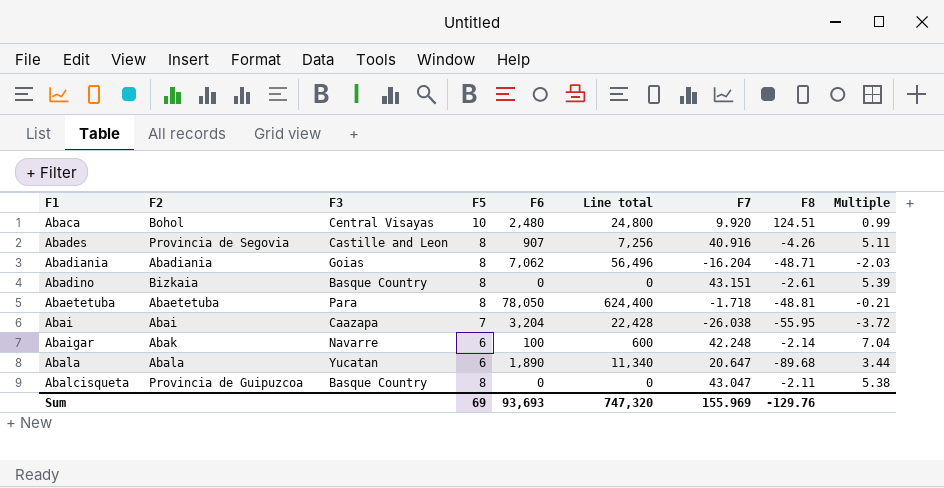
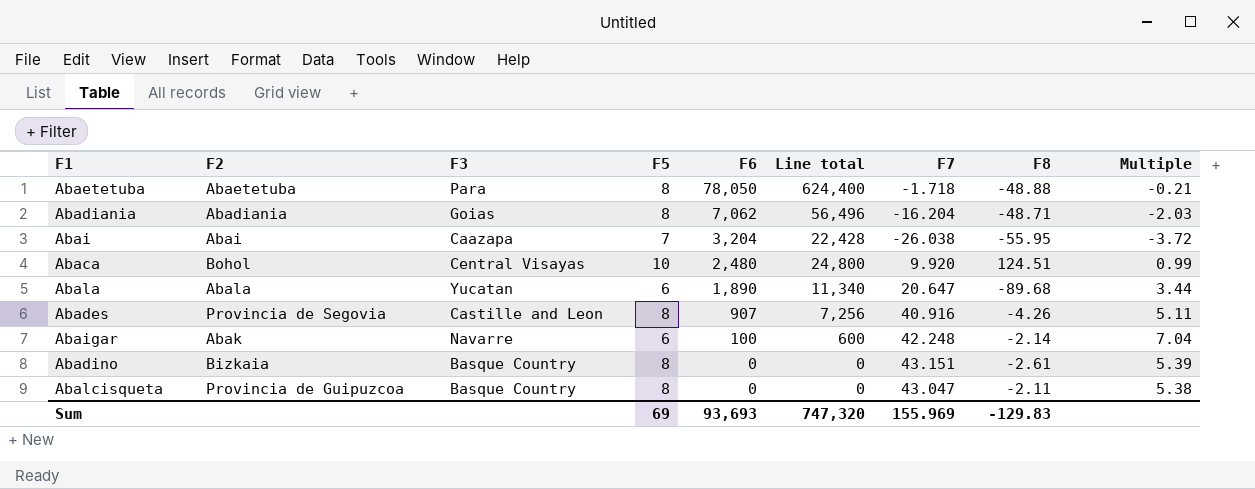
row order: F1 ascending -> F6 descending
Abaetetuba | F8: -48.81 -> -48.88
Sum | F8: -129.76 -> -129.83

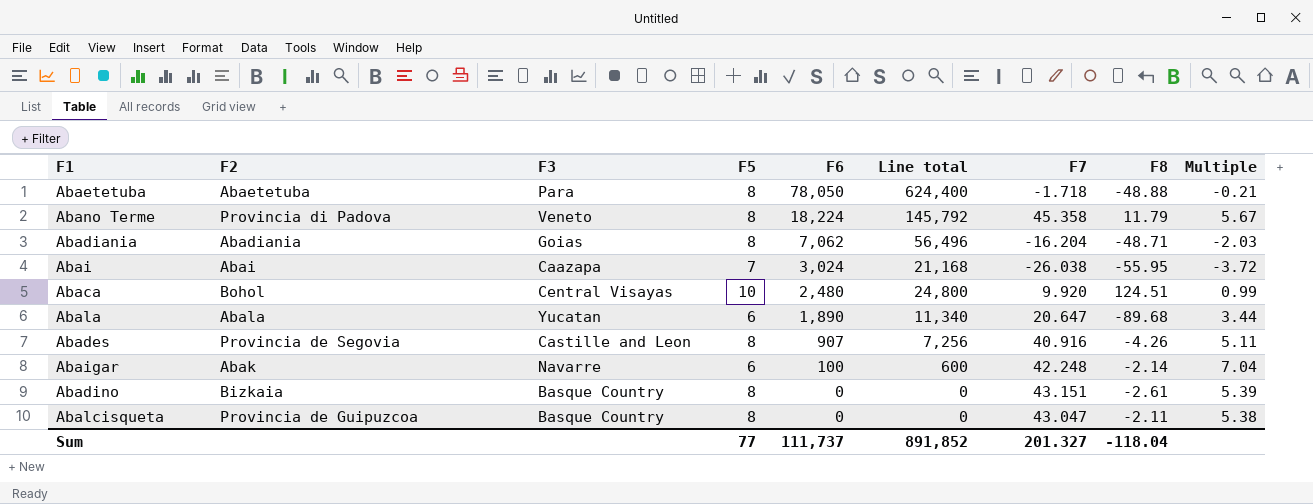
row Abano Terme: none -> Provincia di Padova | Veneto | 8 | 18,224 | 145,792 | 45.358 | 11.79 | 5.67
Abai | F6: 3,204 -> 3,024
Abai | Line total: 22,428 -> 21,168
Sum | F5: 69 -> 77
Sum | F6: 93,693 -> 111,737
Sum | Line total: 747,320 -> 891,852
Sum | F7: 155.969 -> 201.327
Sum | F8: -129.83 -> -118.04

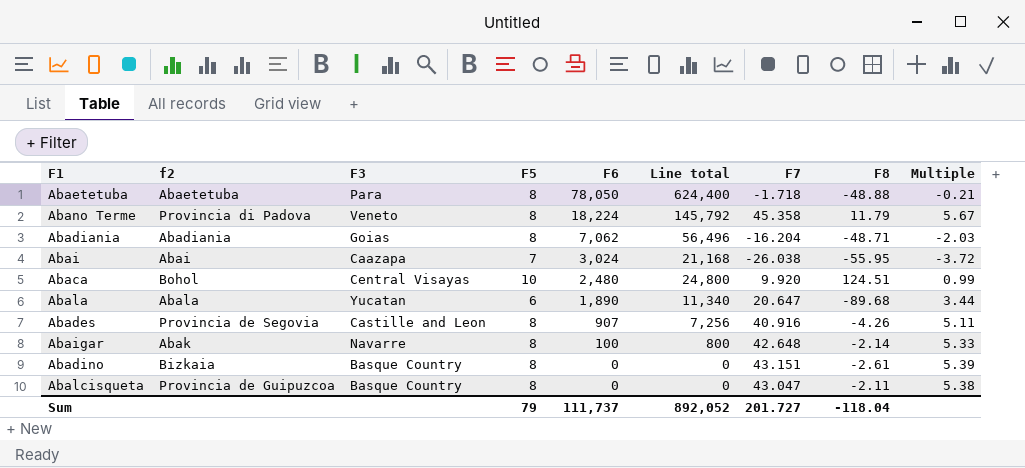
column name: F2 -> f2
Abaigar | F5: 6 -> 8
Abaigar | Line total: 600 -> 800
Abaigar | F7: 42.248 -> 42.648
Abaigar | Multiple: 7.04 -> 5.33
Sum | F5: 77 -> 79
Sum | Line total: 891,852 -> 892,052
Sum | F7: 201.327 -> 201.727

